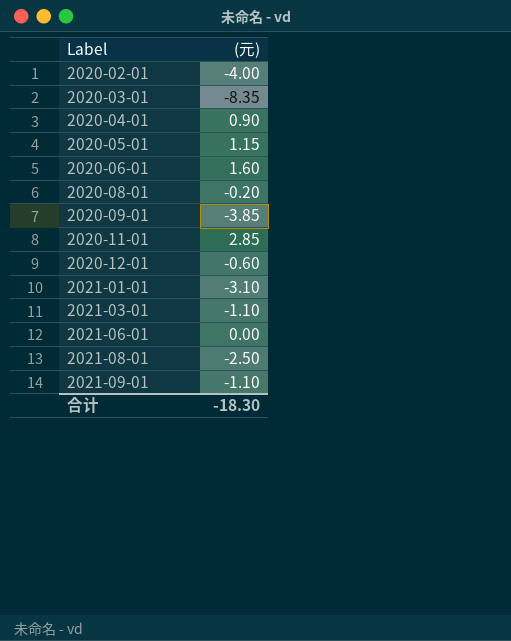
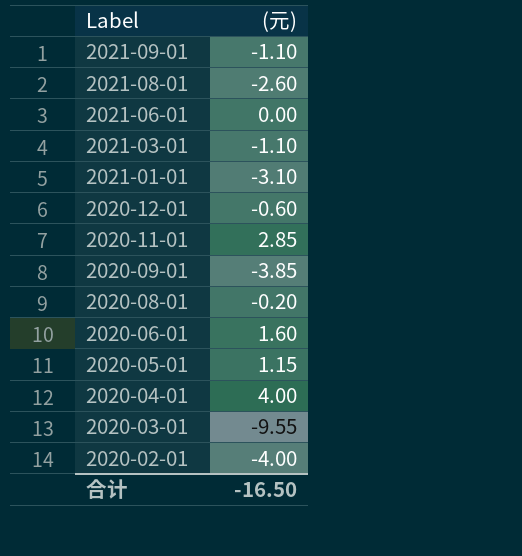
row order: Label ascending -> Label descending
2021-08-01 | (元): -2.50 -> -2.60
2020-04-01 | (元): 0.90 -> 4.00
2020-03-01 | (元): -8.35 -> -9.55
合计 | (元): -18.30 -> -16.50

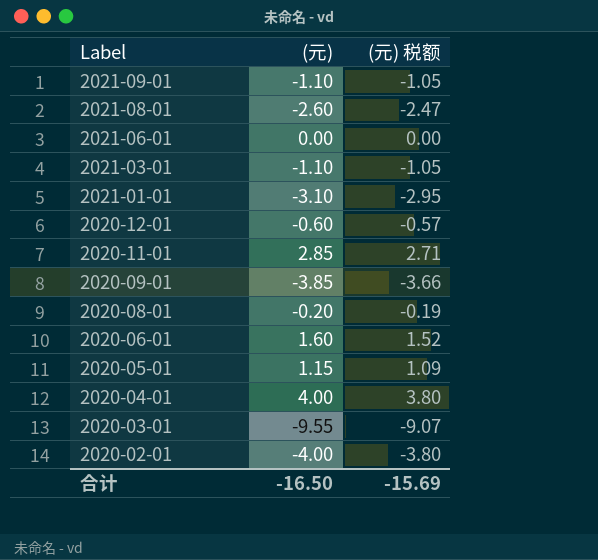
column (元) 税额 | formula: none -> [(元)] * 0.95

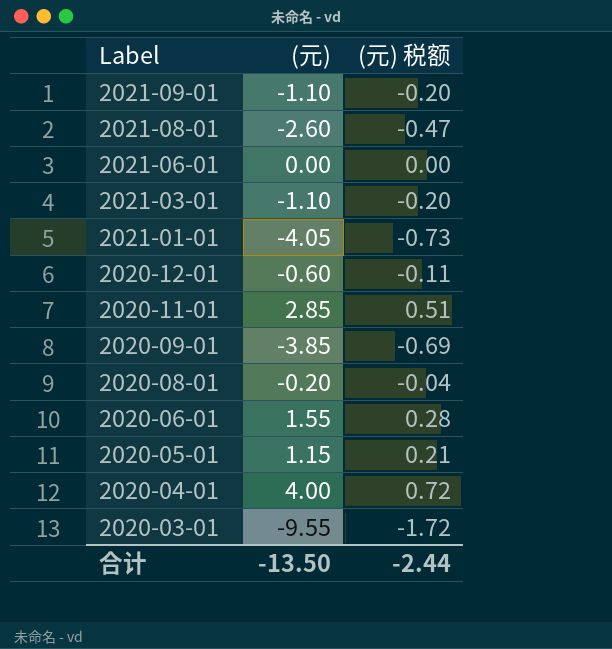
column (元) 税额 | formula: [(元)] * 0.95 -> [(元)] * 0.18
row 2020-02-01: -4.00 | -3.80 -> none
2021-01-01 | (元): -3.10 -> -4.05
2020-06-01 | (元): 1.60 -> 1.55
合计 | (元): -16.50 -> -13.50
合计 | (元) 税额: -15.69 -> -2.44

